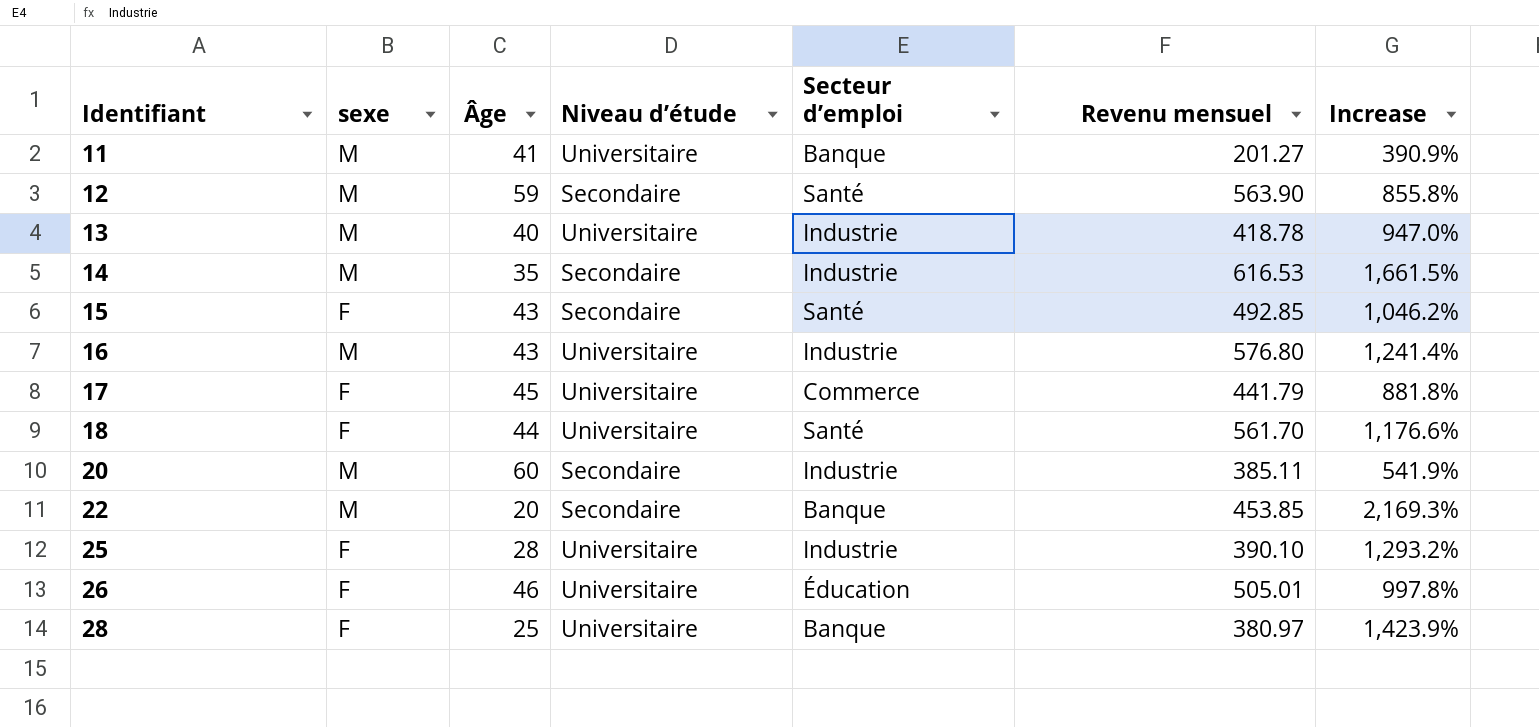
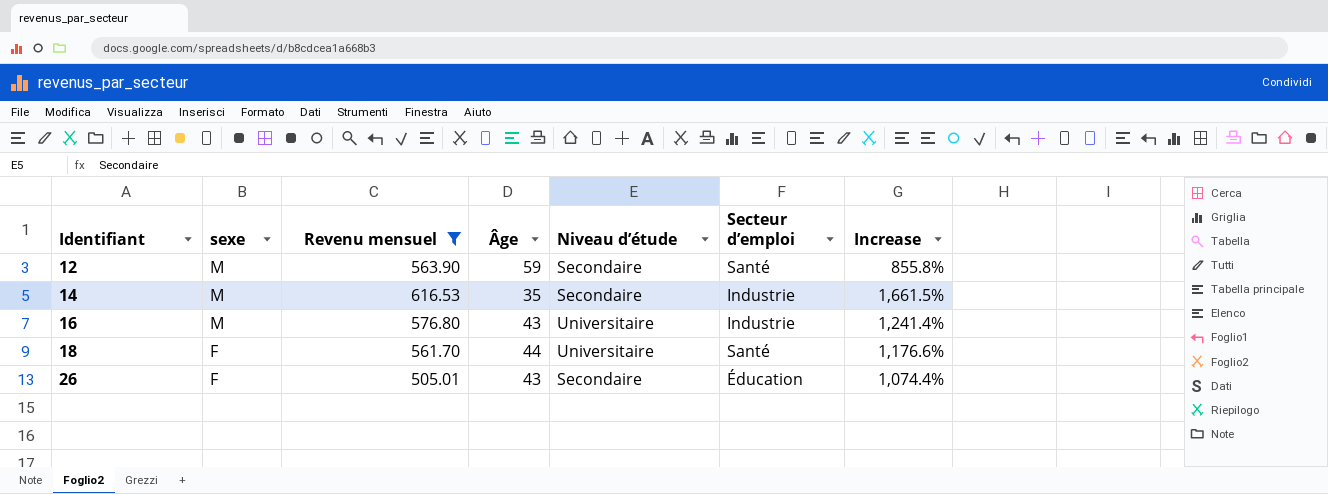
filter: none -> Revenu mensuel >= 505.01
column Revenu mensuel | position: 6 -> 3
26 | Âge: 46 -> 43
26 | Niveau d’étude: Universitaire -> Secondaire
26 | Increase: 997.8% -> 1,074.4%

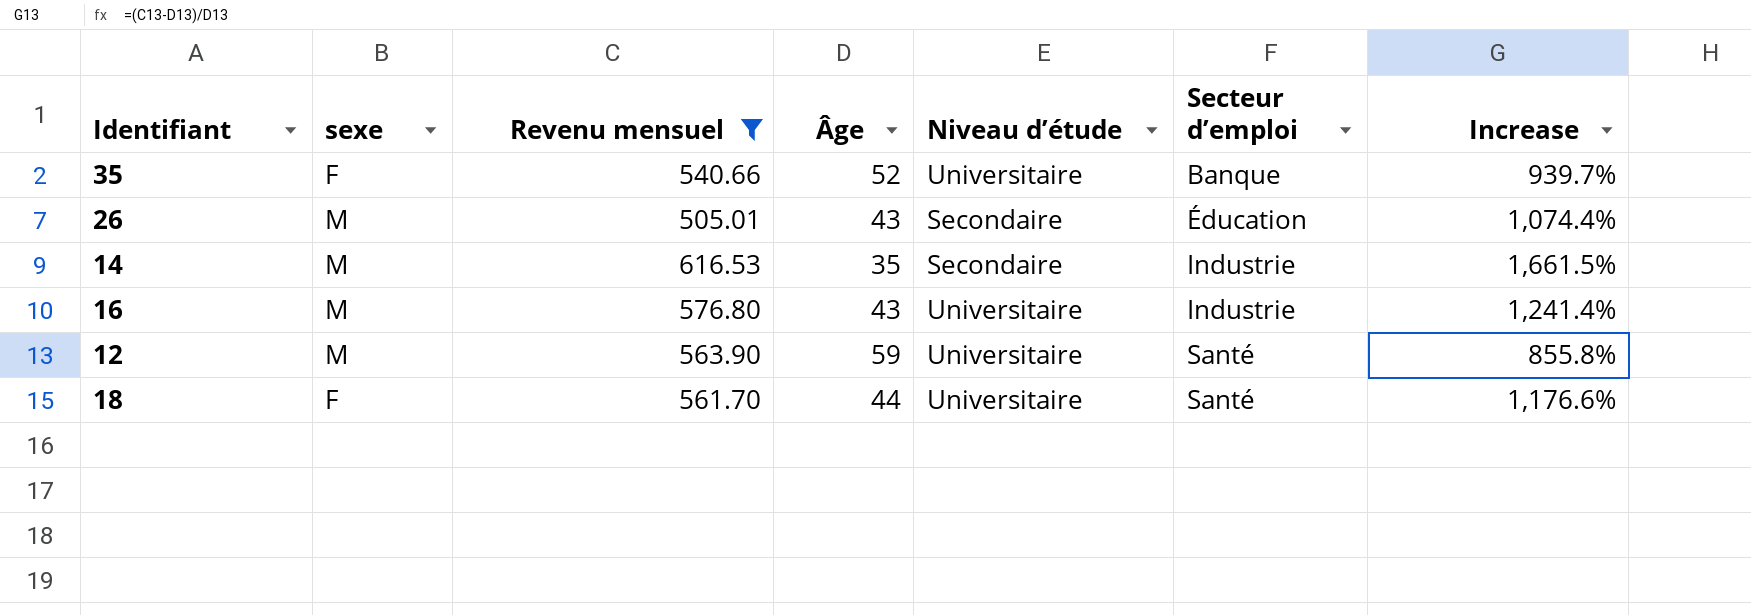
row order: Identifiant ascending -> Secteur d’emploi ascending
row 35: none -> F | 540.66 | 52 | Universitaire | Banque | 939.7%
26 | sexe: F -> M
12 | Niveau d’étude: Secondaire -> Universitaire

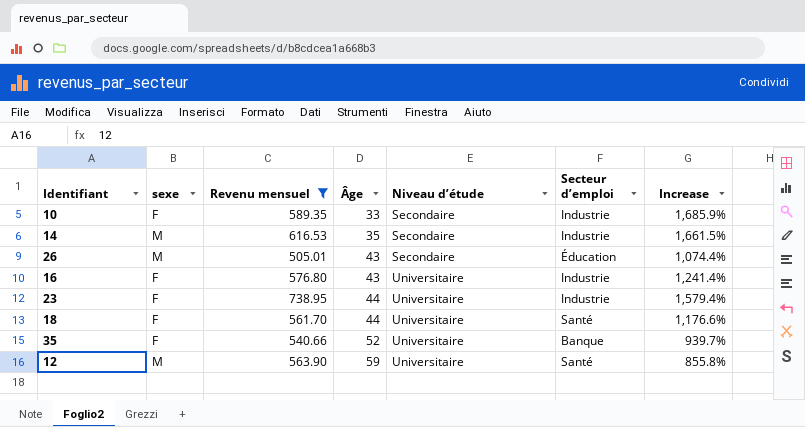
row order: Secteur d’emploi ascending -> Âge ascending
row 10: none -> F | 589.35 | 33 | Secondaire | Industrie | 1,685.9%
16 | sexe: M -> F
row 23: none -> F | 738.95 | 44 | Universitaire | Industrie | 1,579.4%

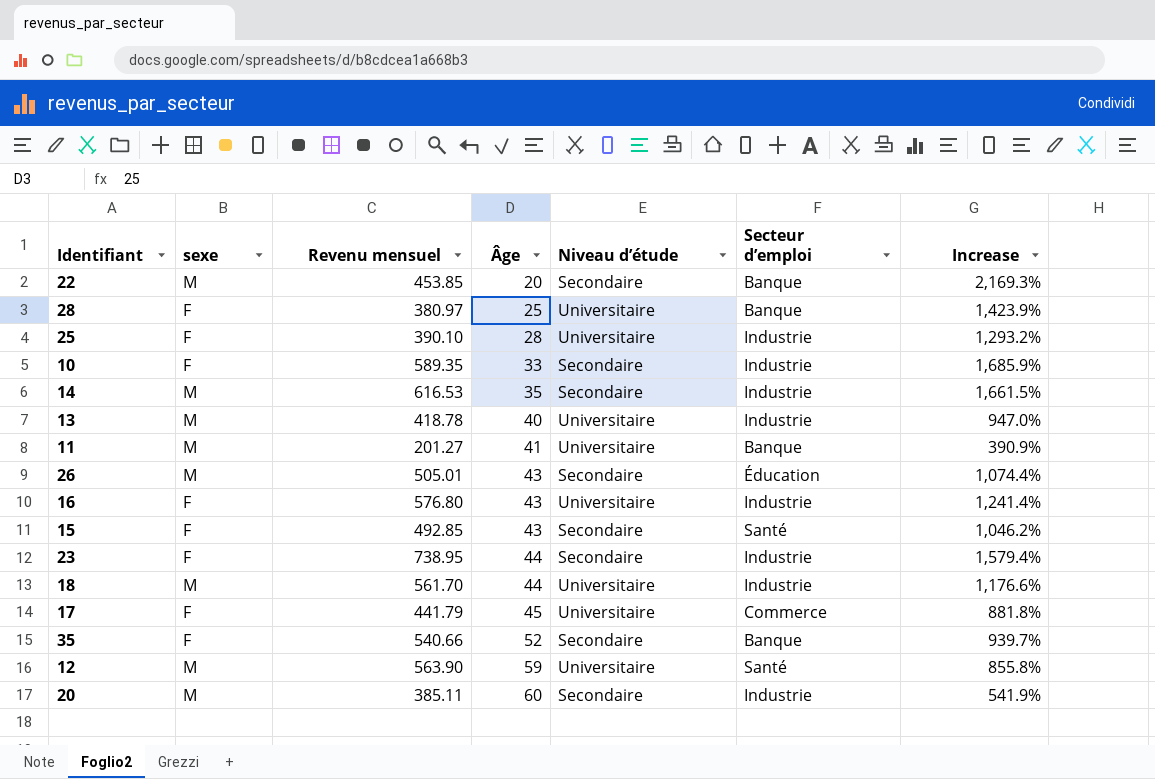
filter: Revenu mensuel >= 505.01 -> none
23 | Niveau d’étude: Universitaire -> Secondaire
18 | sexe: F -> M
18 | Secteur d’emploi: Santé -> Industrie
35 | Niveau d’étude: Universitaire -> Secondaire

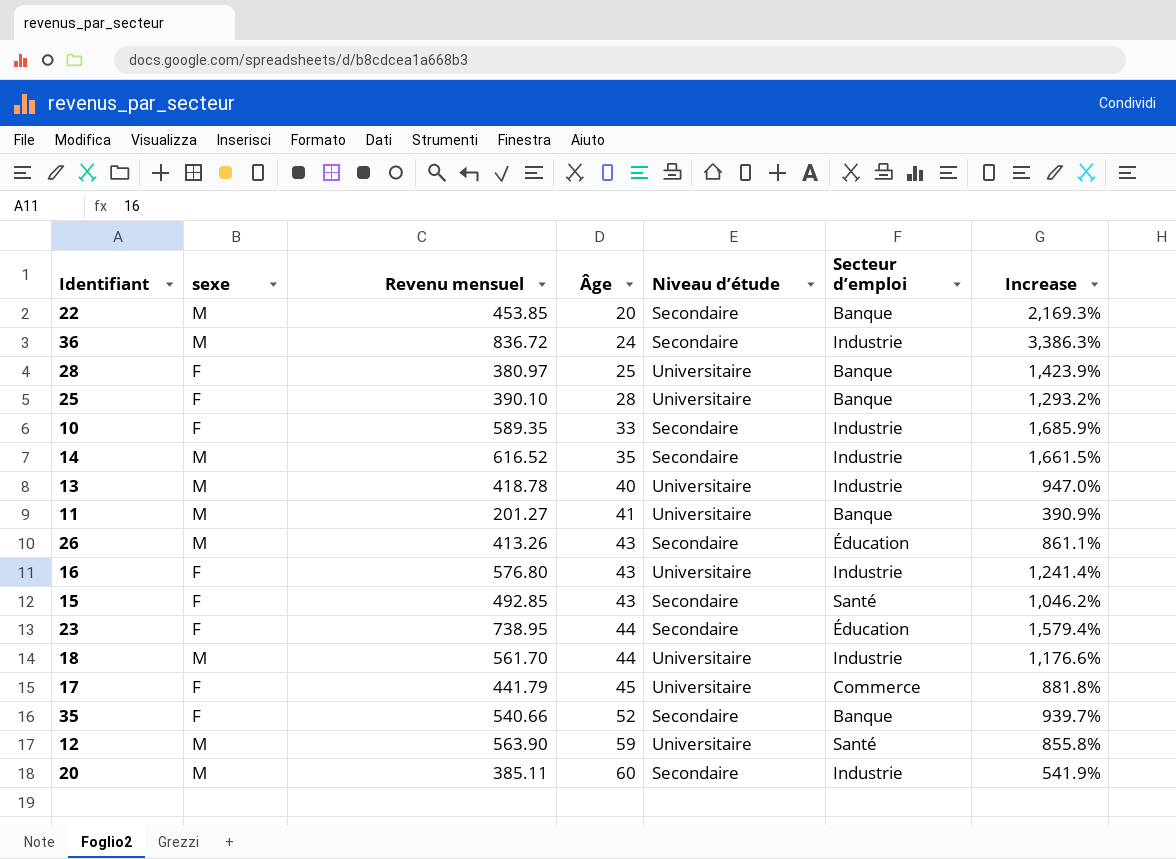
row 36: none -> M | 836.72 | 24 | Secondaire | Industrie | 3,386.3%
25 | Secteur d’emploi: Industrie -> Banque
14 | Revenu mensuel: 616.53 -> 616.52
26 | Revenu mensuel: 505.01 -> 413.26
26 | Increase: 1,074.4% -> 861.1%
23 | Secteur d’emploi: Industrie -> Éducation

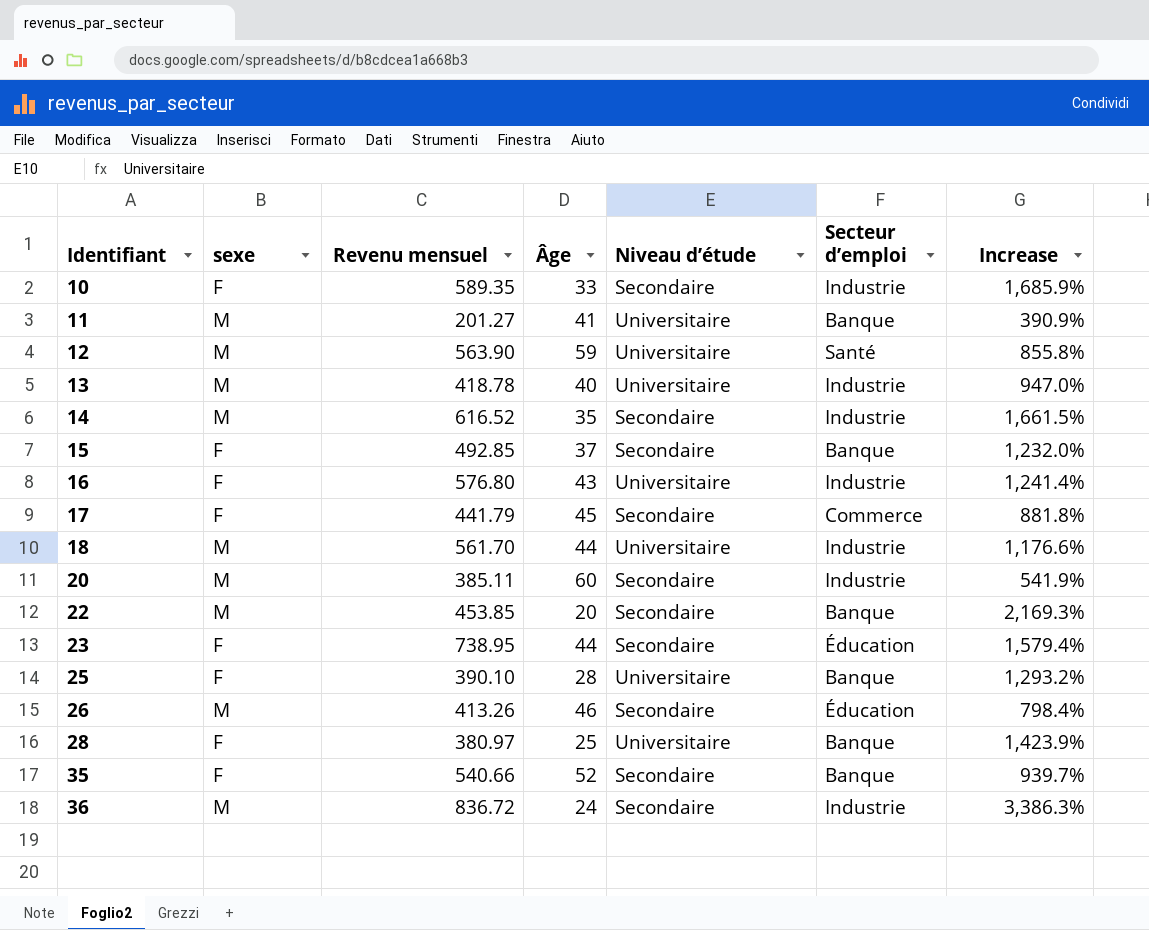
row order: Âge ascending -> Identifiant ascending
15 | Âge: 43 -> 37
15 | Secteur d’emploi: Santé -> Banque
15 | Increase: 1,046.2% -> 1,232.0%
17 | Niveau d’étude: Universitaire -> Secondaire
26 | Âge: 43 -> 46
26 | Increase: 861.1% -> 798.4%

